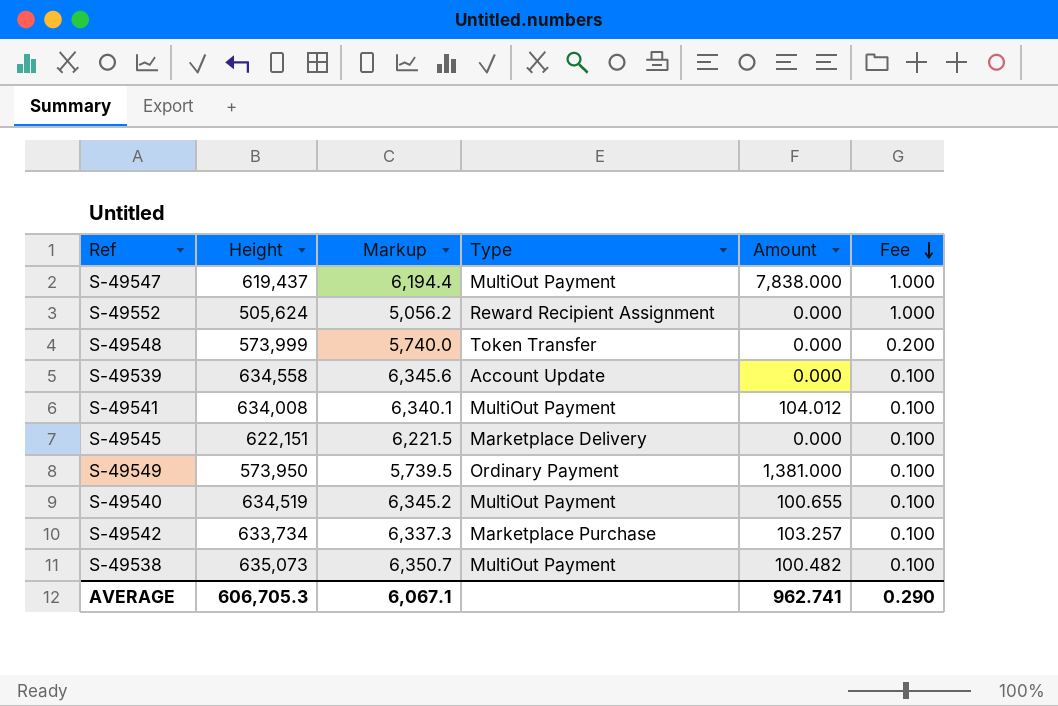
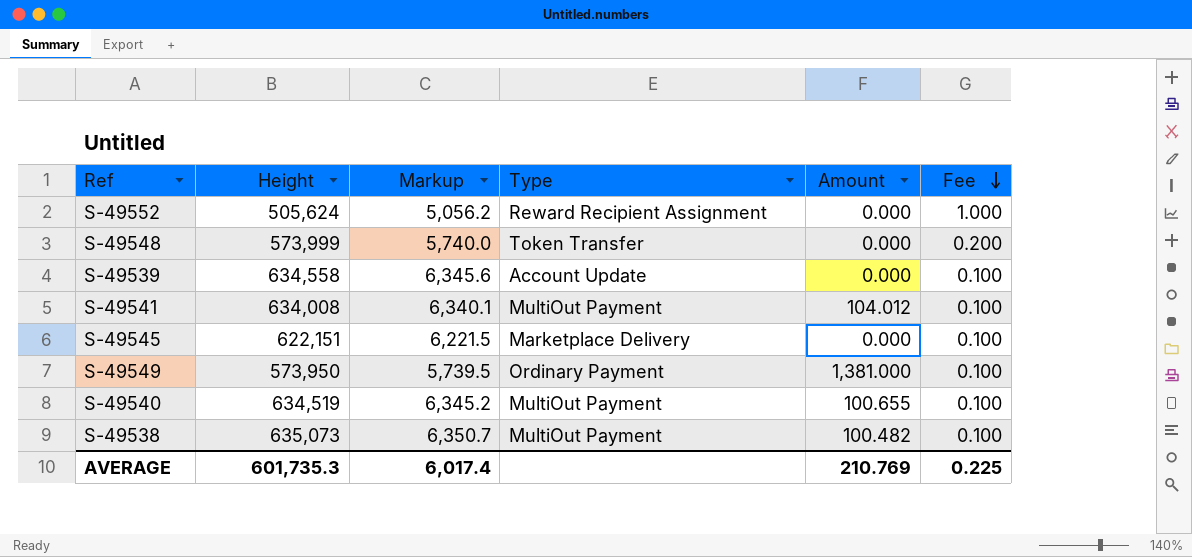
row S-49547: 619,437 | 6,194.4 | MultiOut Payment | 7,838.000 | 1.000 -> none
row S-49542: 633,734 | 6,337.3 | Marketplace Purchase | 103.257 | 0.100 -> none
AVERAGE | Height: 606,705.3 -> 601,735.3
AVERAGE | Markup: 6,067.1 -> 6,017.4
AVERAGE | Amount: 962.741 -> 210.769
AVERAGE | Fee: 0.290 -> 0.225

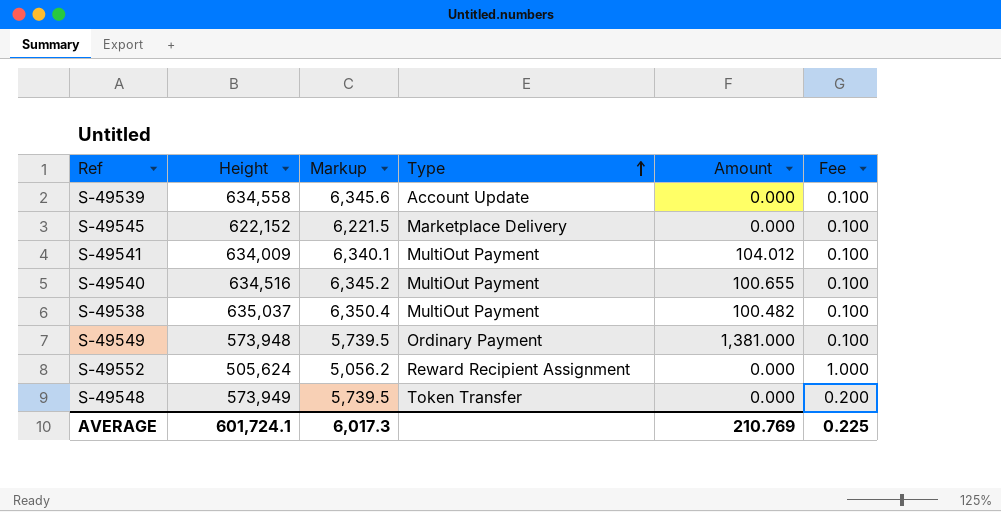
row order: Fee descending -> Type ascending
S-49545 | Height: 622,151 -> 622,152
S-49541 | Height: 634,008 -> 634,009
S-49540 | Height: 634,519 -> 634,516
S-49538 | Height: 635,073 -> 635,037
S-49538 | Markup: 6,350.7 -> 6,350.4
S-49549 | Height: 573,950 -> 573,948
S-49548 | Height: 573,999 -> 573,949
S-49548 | Markup: 5,740.0 -> 5,739.5
AVERAGE | Height: 601,735.3 -> 601,724.1
AVERAGE | Markup: 6,017.4 -> 6,017.3

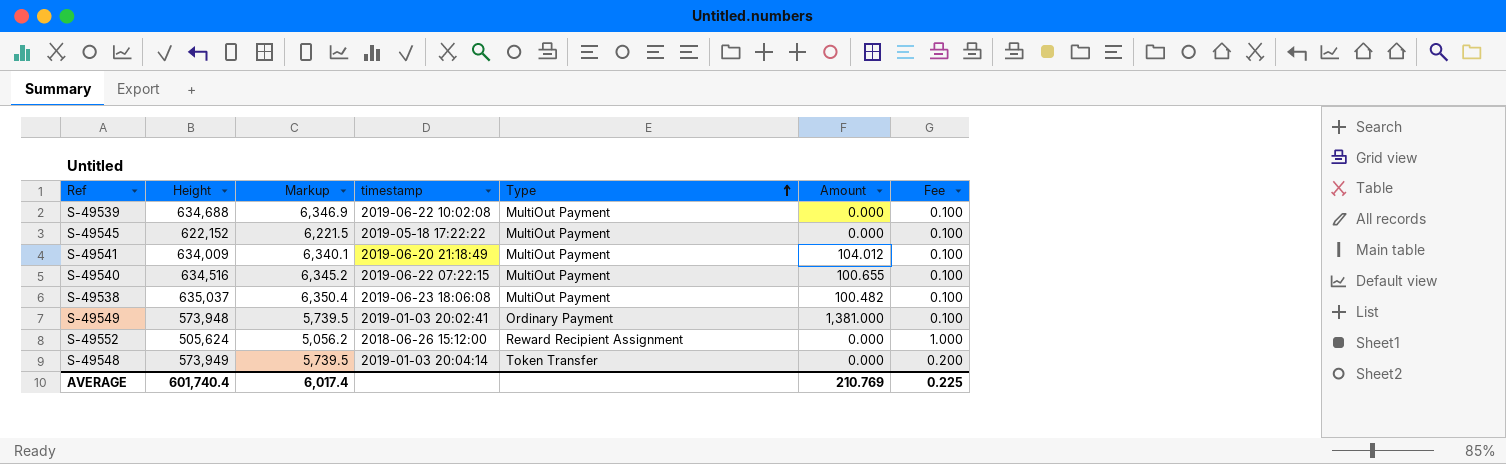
column timestamp | position: none -> 4
S-49539 | Height: 634,558 -> 634,688
S-49539 | Markup: 6,345.6 -> 6,346.9
S-49539 | Type: Account Update -> MultiOut Payment
S-49545 | Type: Marketplace Delivery -> MultiOut Payment
AVERAGE | Height: 601,724.1 -> 601,740.4
AVERAGE | Markup: 6,017.3 -> 6,017.4

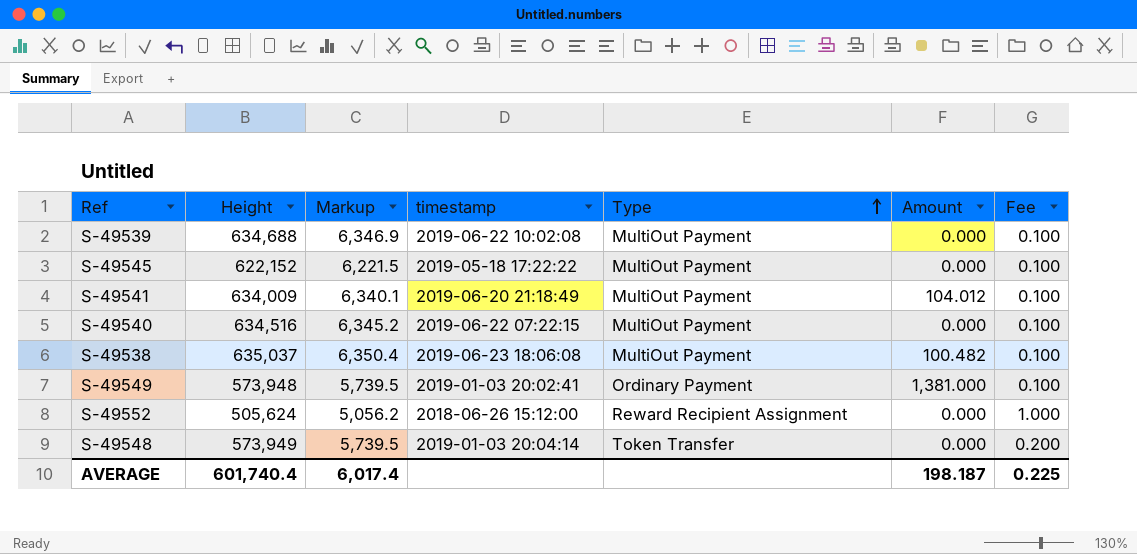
S-49540 | Amount: 100.655 -> 0.000
AVERAGE | Amount: 210.769 -> 198.187

